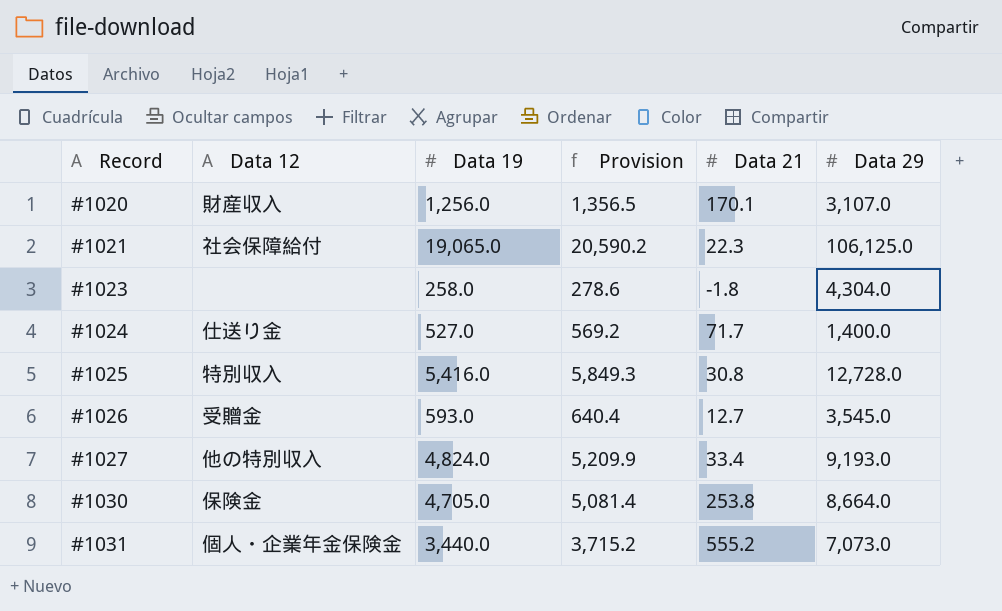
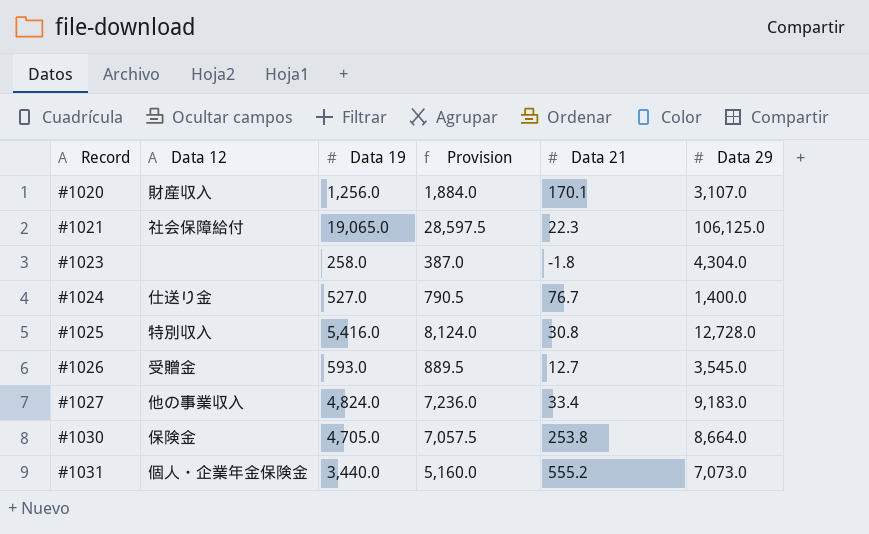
column Provision | formula: [Data 19] * 1.08 -> [Data 19] * 1.5
#1024 | Data 21: 71.7 -> 76.7
#1027 | Data 12: 他の特別収入 -> 他の事業収入
#1027 | Data 29: 9,193.0 -> 9,183.0

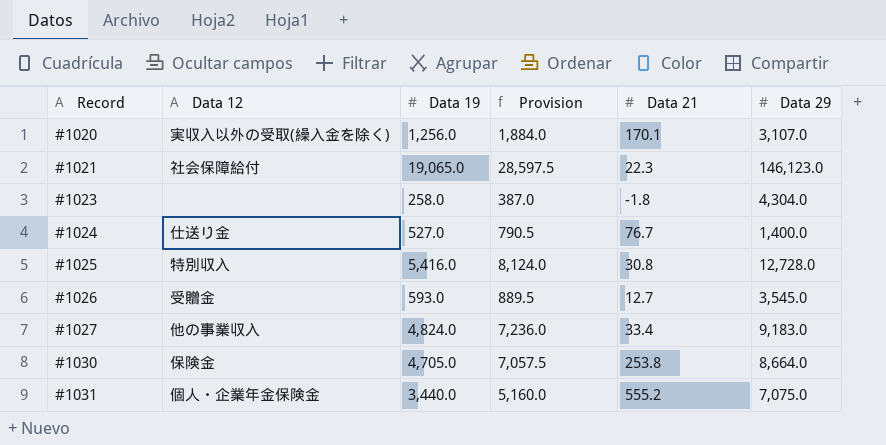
#1020 | Data 12: 財産収入 -> 実収入以外の受取(繰入金を除く)
#1021 | Data 29: 106,125.0 -> 146,123.0
#1031 | Data 29: 7,073.0 -> 7,075.0

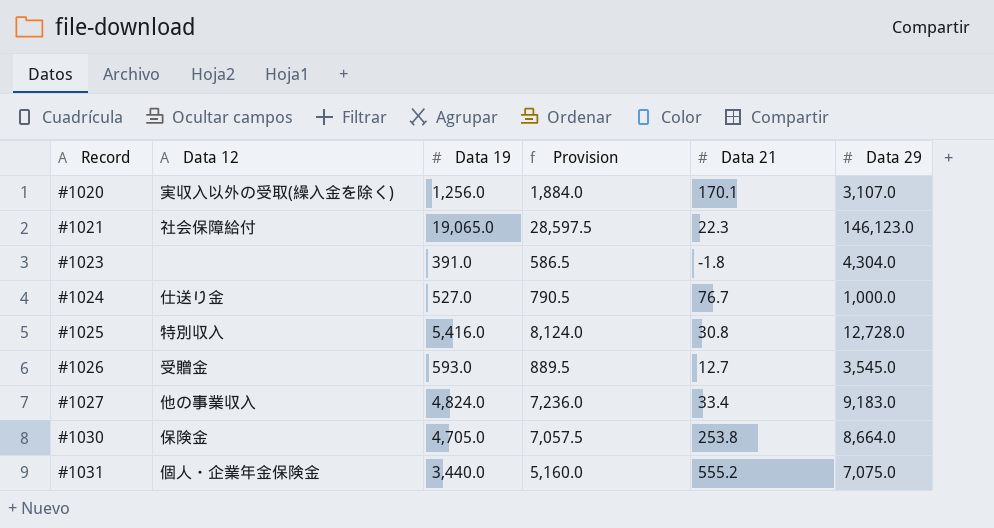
#1023 | Data 19: 258.0 -> 391.0
#1023 | Provision: 387.0 -> 586.5
#1024 | Data 29: 1,400.0 -> 1,000.0

